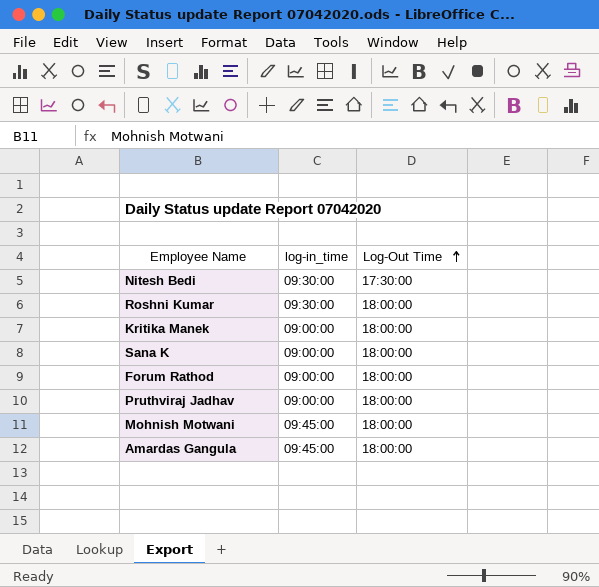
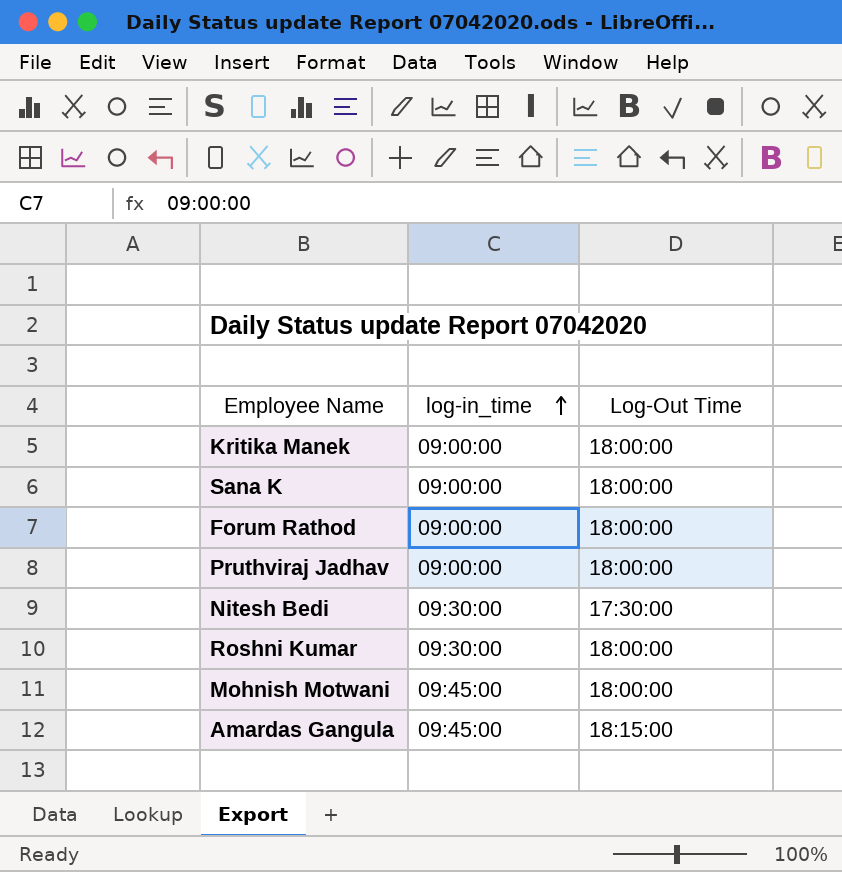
row order: Log-Out Time ascending -> log-in_time ascending
Amardas Gangula | Log-Out Time: 18:00:00 -> 18:15:00

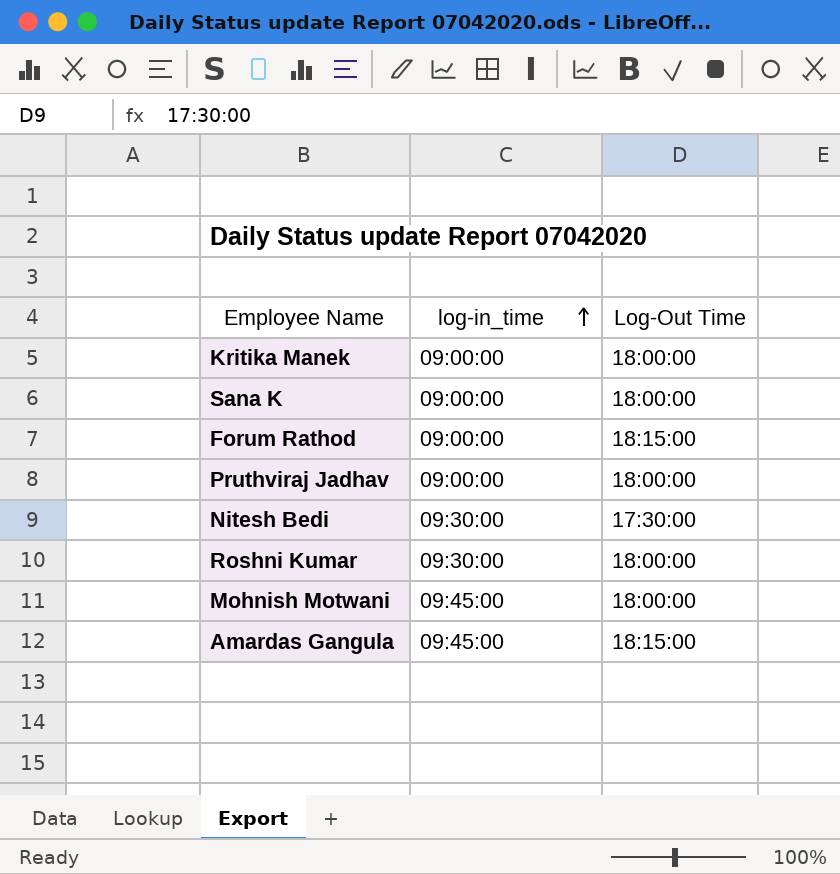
Forum Rathod | Log-Out Time: 18:00:00 -> 18:15:00

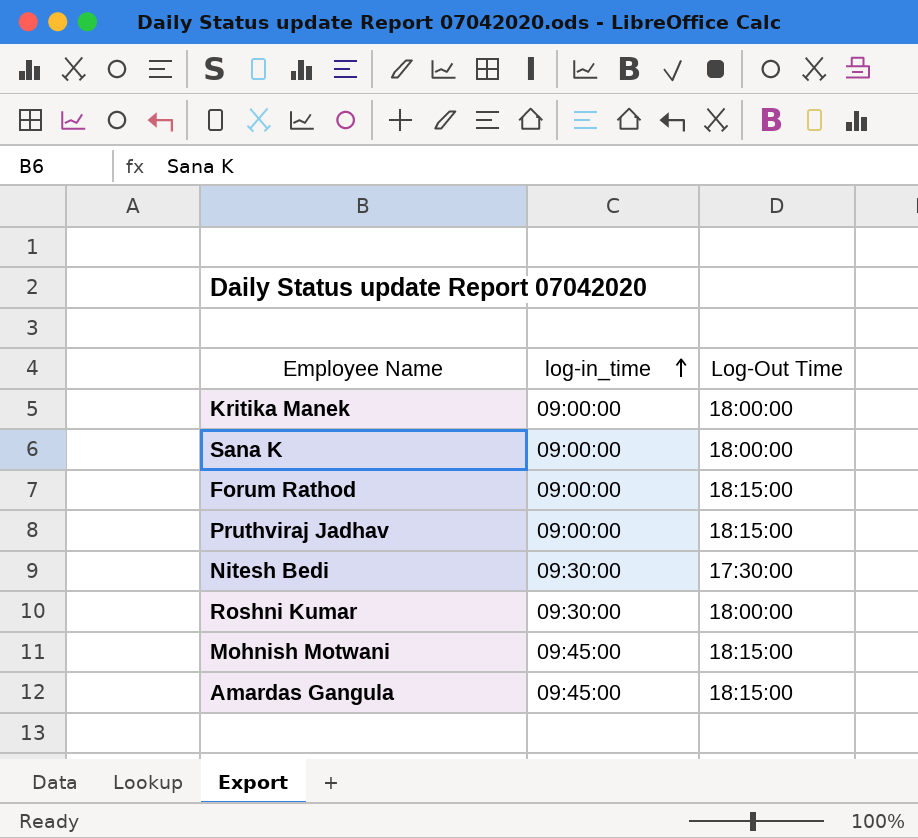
Pruthviraj Jadhav | Log-Out Time: 18:00:00 -> 18:15:00
Mohnish Motwani | Log-Out Time: 18:00:00 -> 18:15:00

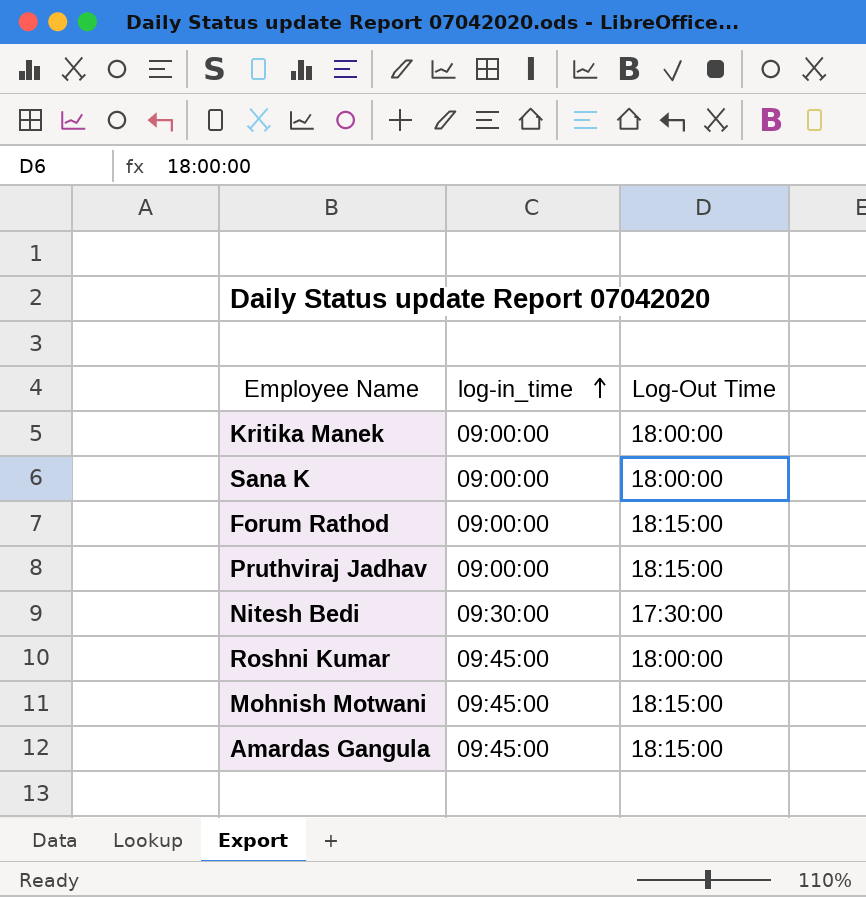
Roshni Kumar | log-in_time: 09:30:00 -> 09:45:00

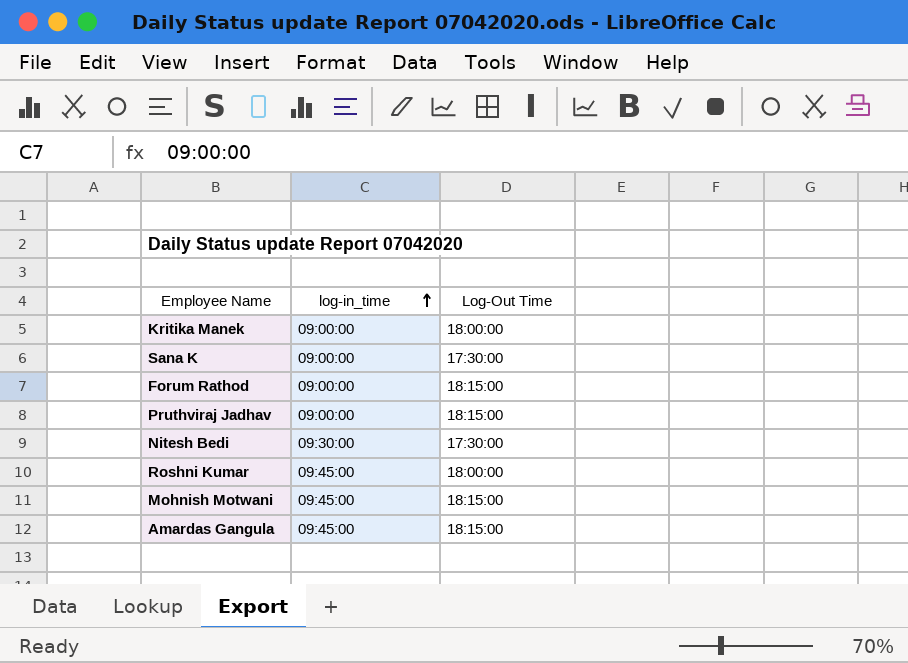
Sana K | Log-Out Time: 18:00:00 -> 17:30:00

